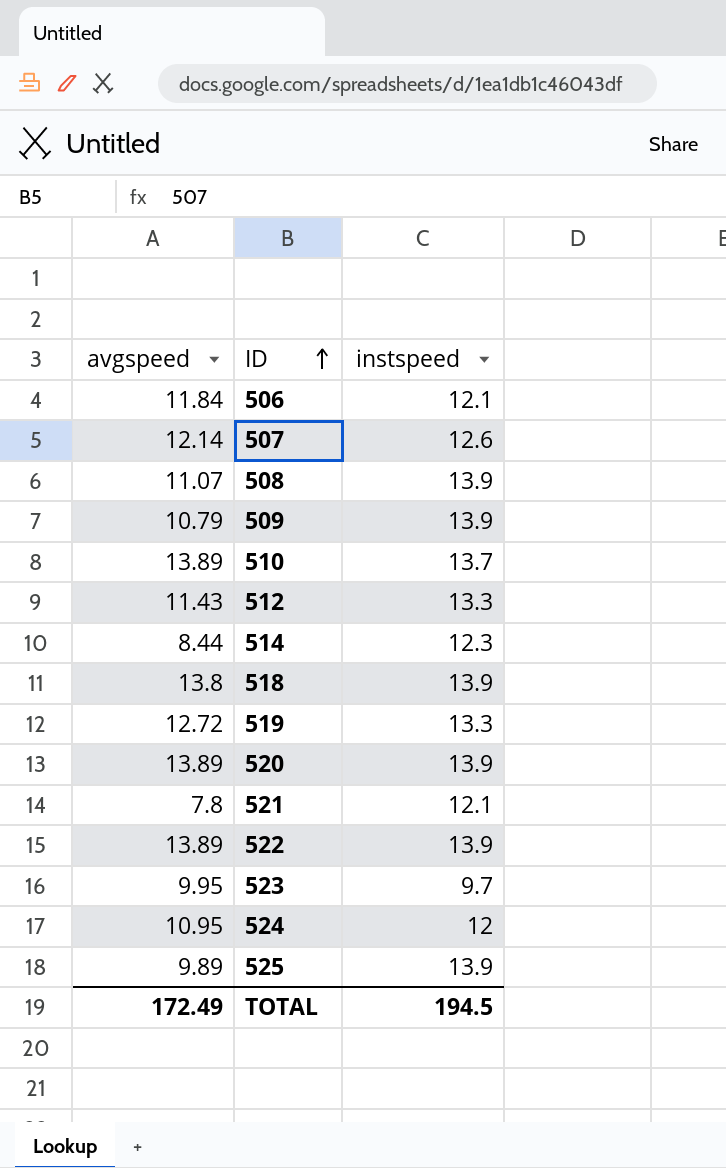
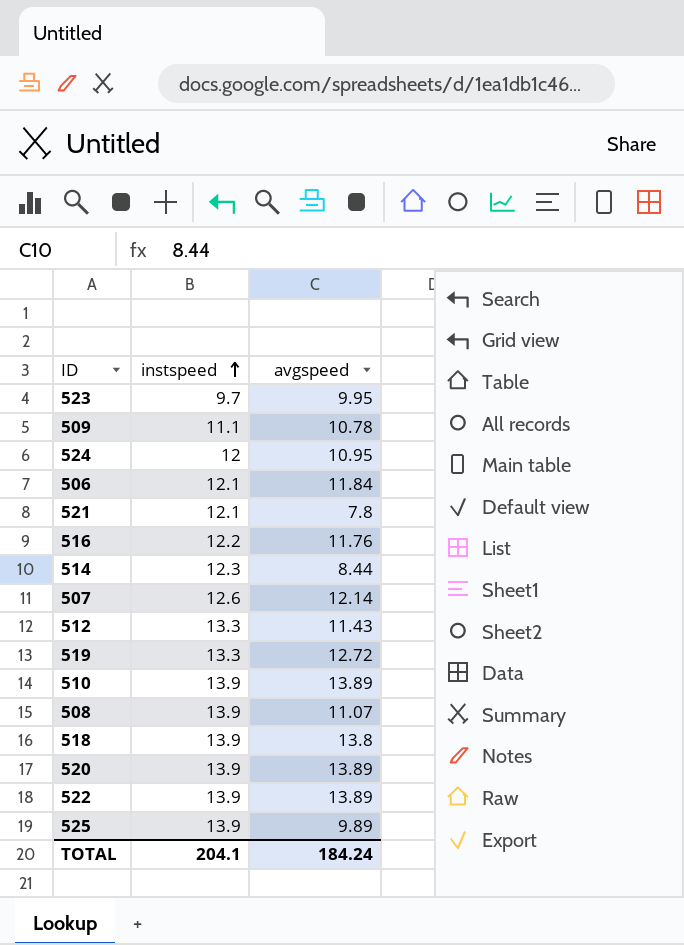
row order: ID ascending -> instspeed ascending
column avgspeed | position: 1 -> 3
509 | instspeed: 13.9 -> 11.1
509 | avgspeed: 10.79 -> 10.78
row 516: none -> 12.2 | 11.76
510 | instspeed: 13.7 -> 13.9
TOTAL | instspeed: 194.5 -> 204.1
TOTAL | avgspeed: 172.49 -> 184.24

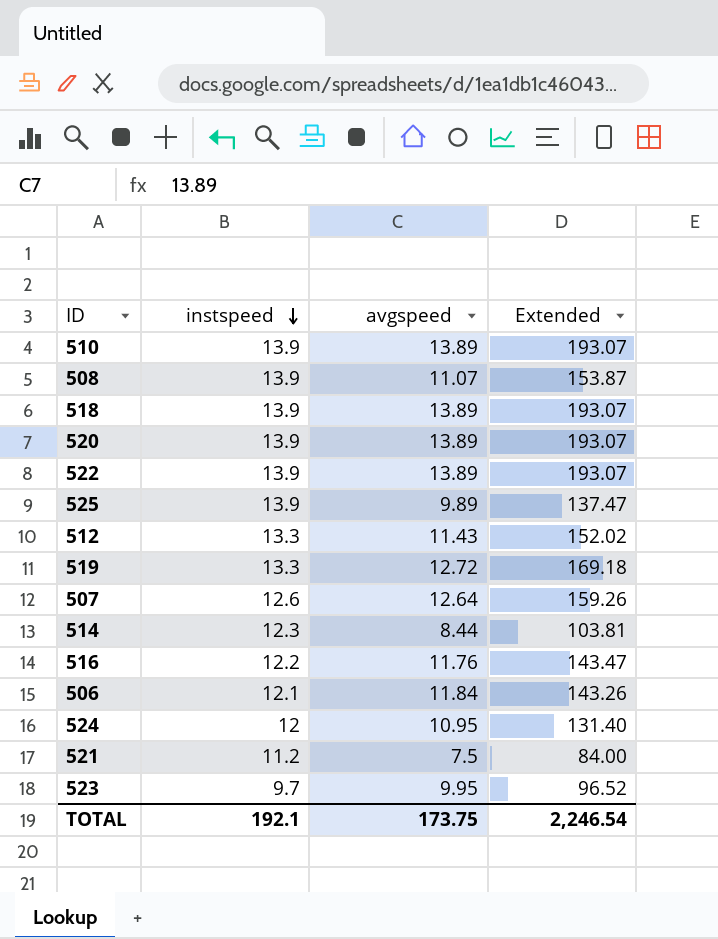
row order: instspeed ascending -> instspeed descending
column Extended | formula: none -> [instspeed] * [avgspeed]
row 509: 11.1 | 10.78 -> none
518 | avgspeed: 13.8 -> 13.89
507 | avgspeed: 12.14 -> 12.64
521 | instspeed: 12.1 -> 11.2
521 | avgspeed: 7.8 -> 7.5
TOTAL | instspeed: 204.1 -> 192.1
TOTAL | avgspeed: 184.24 -> 173.75

